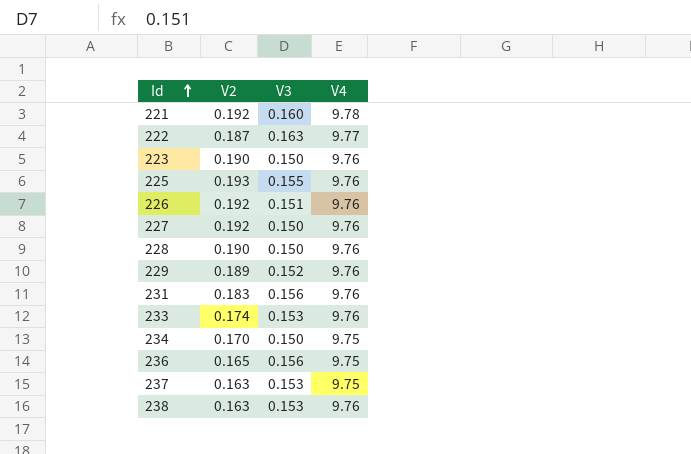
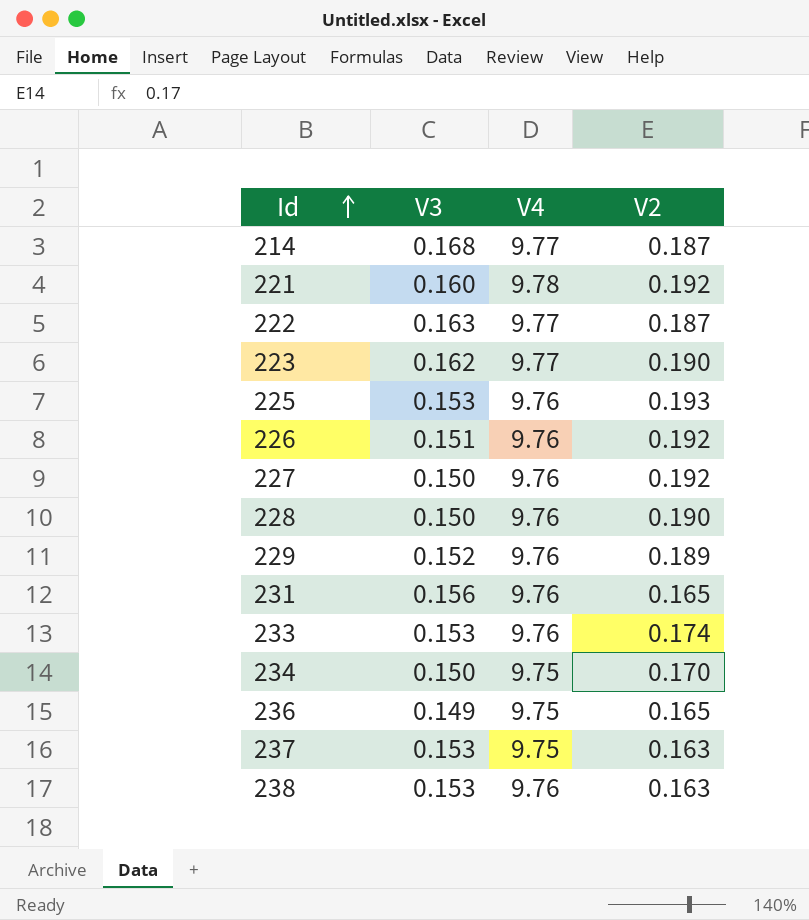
column V2 | position: 2 -> 4
row 214: none -> 0.168 | 9.77 | 0.187
223 | V3: 0.150 -> 0.162
223 | V4: 9.76 -> 9.77
225 | V3: 0.155 -> 0.153
231 | V2: 0.183 -> 0.165
236 | V3: 0.156 -> 0.149

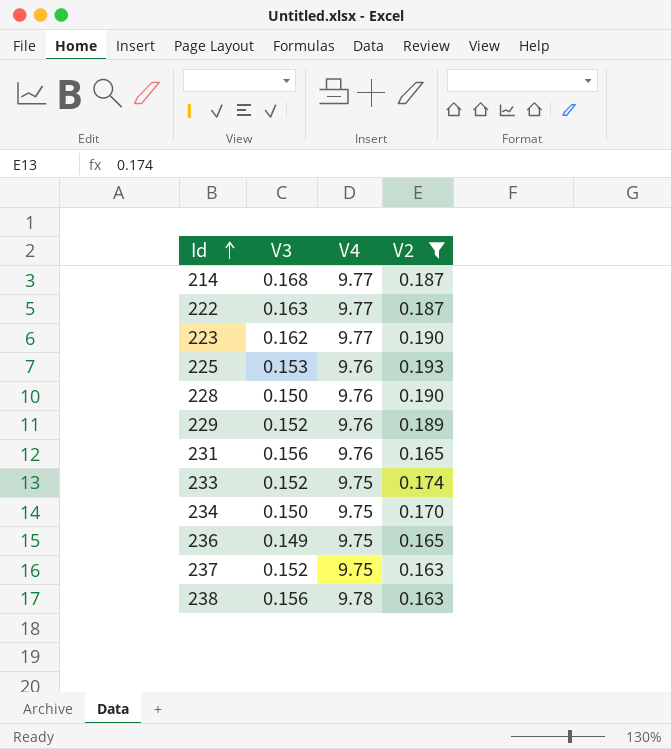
filter: none -> V2 != 0.192
233 | V3: 0.153 -> 0.152
233 | V4: 9.76 -> 9.75
237 | V3: 0.153 -> 0.152
238 | V3: 0.153 -> 0.156
238 | V4: 9.76 -> 9.78

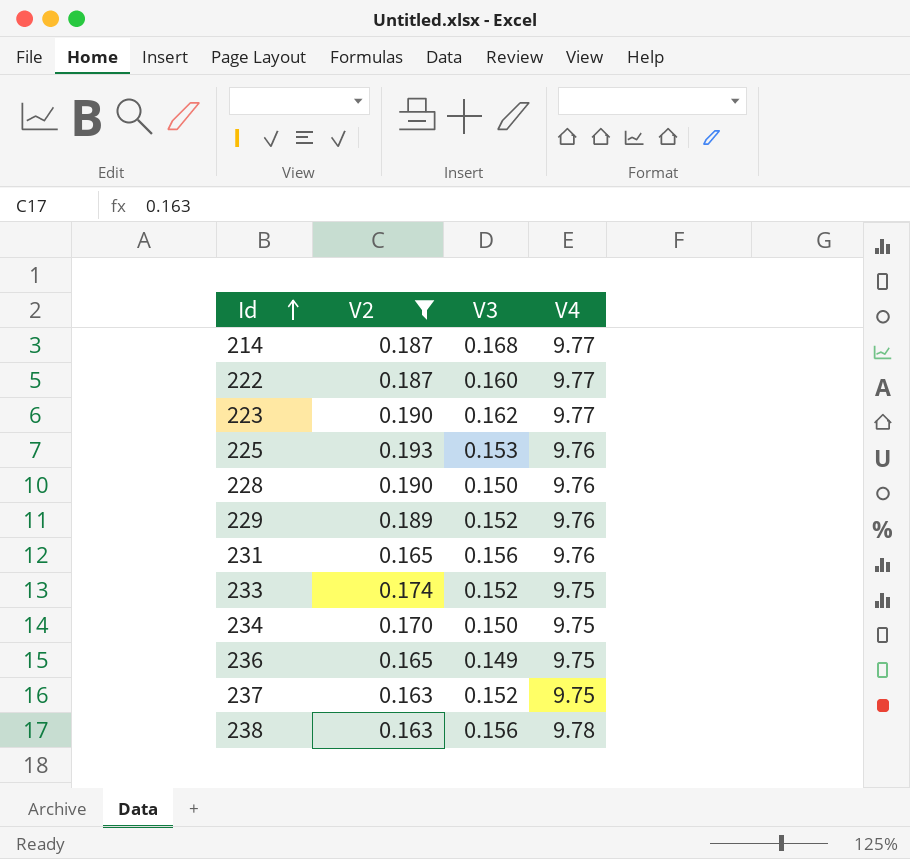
column V2 | position: 4 -> 2
222 | V3: 0.163 -> 0.160

